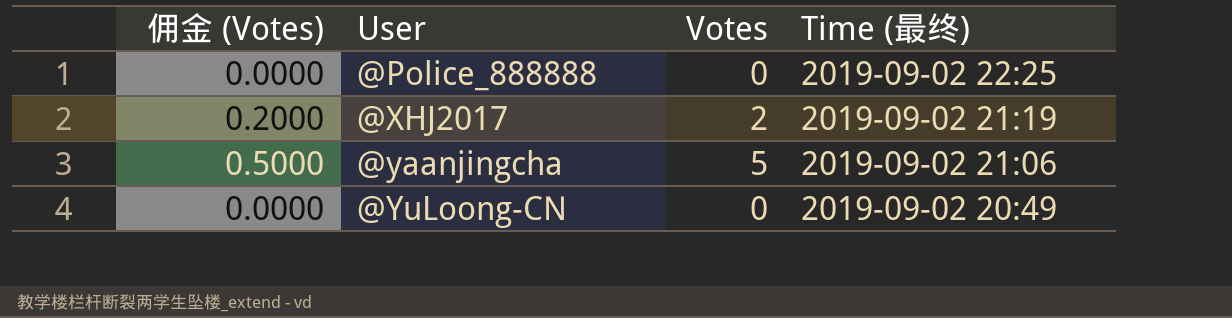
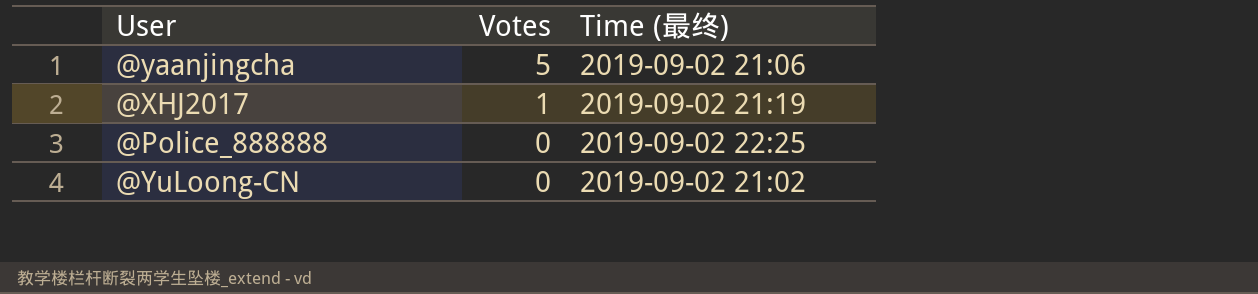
row order: User ascending -> Votes descending
column 佣金 (Votes) | formula: [Votes] * 0.1 -> none
@XHJ2017 | Votes: 2 -> 1
@YuLoong-CN | Time (最终): 2019-09-02 20:49 -> 2019-09-02 21:02

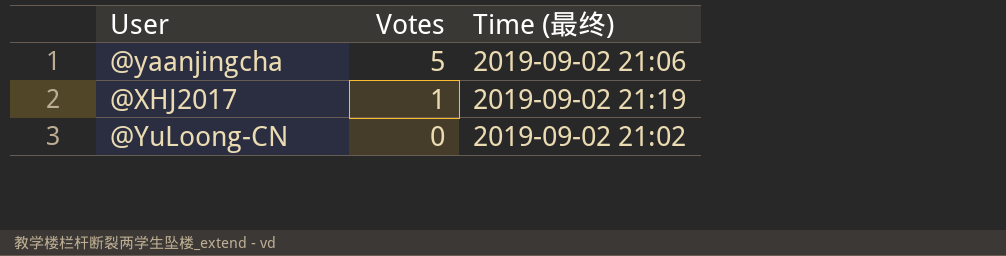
row @Police_888888: 0 | 2019-09-02 22:25 -> none

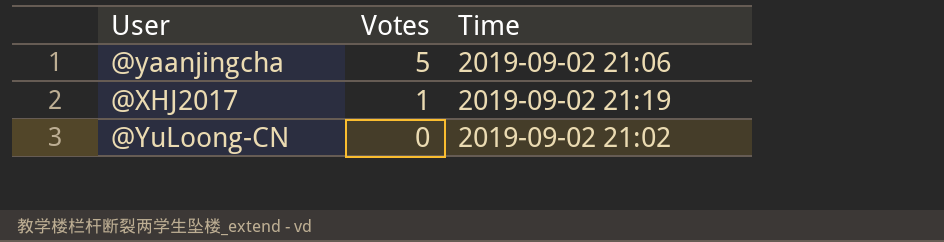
column name: Time (最终) -> Time

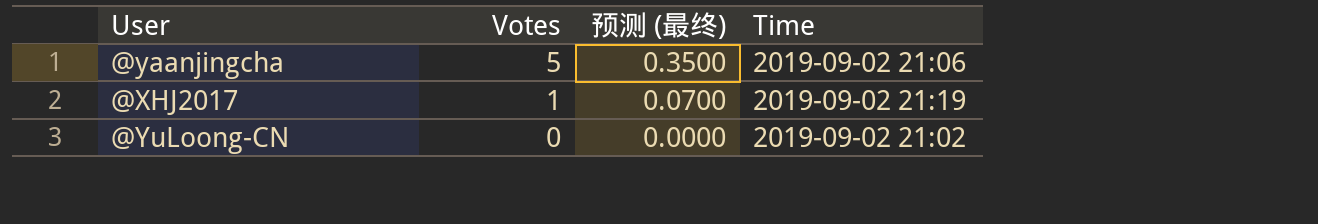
column 预测 (最终) | formula: none -> [Votes] * 0.07

